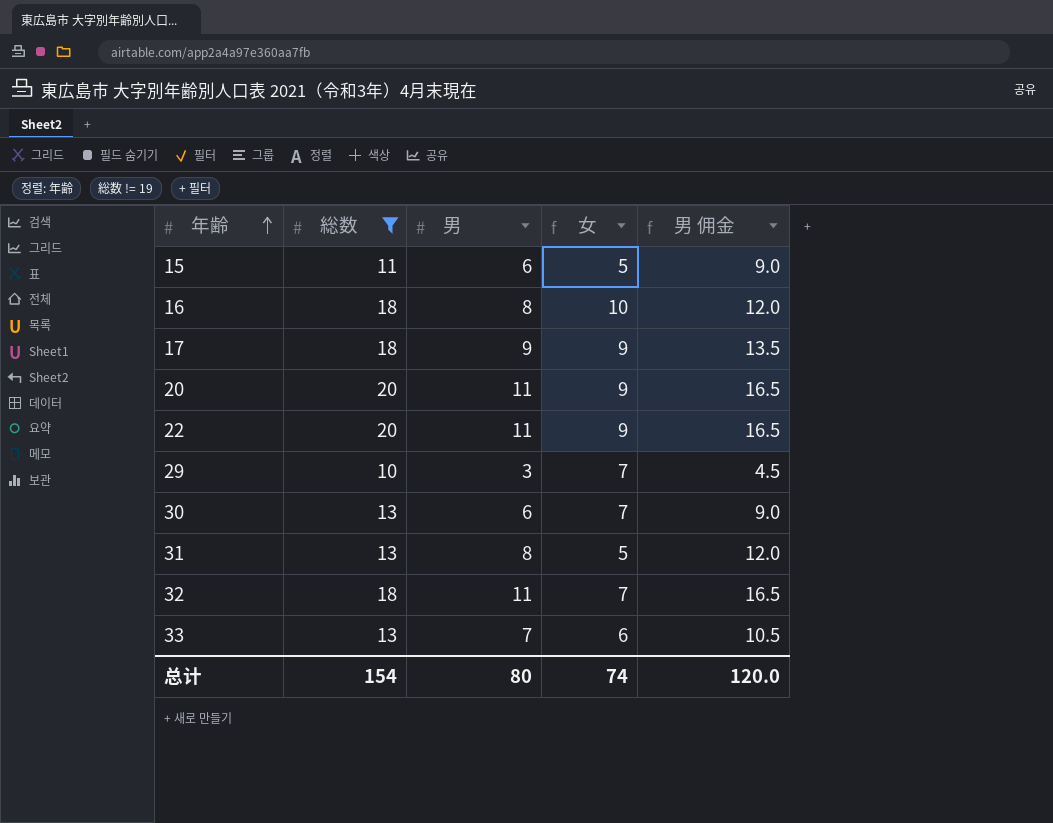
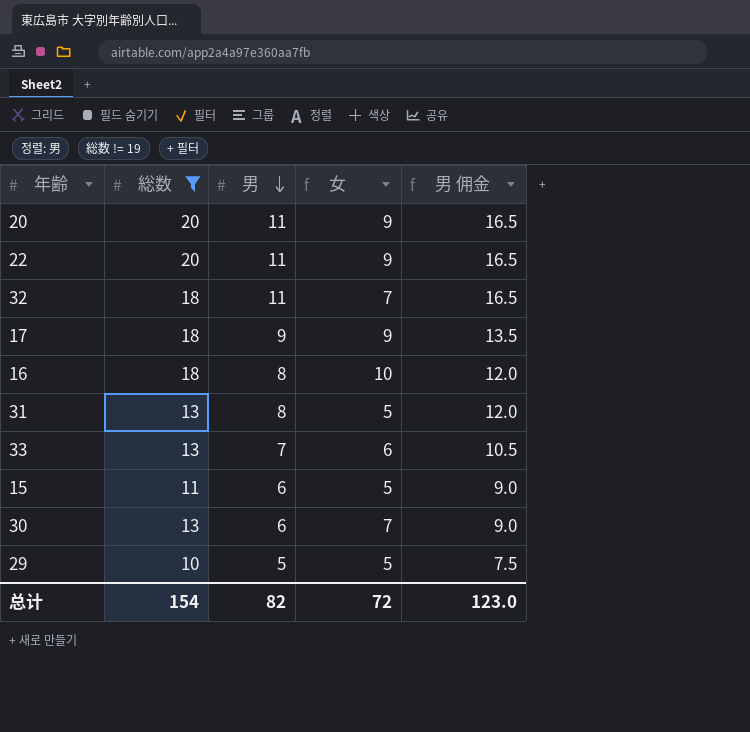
row order: 年齢 ascending -> 男 descending
29 | 男: 3 -> 5
29 | 女: 7 -> 5
29 | 男 佣金: 4.5 -> 7.5
总计 | 男: 80 -> 82
总计 | 女: 74 -> 72
总计 | 男 佣金: 120.0 -> 123.0

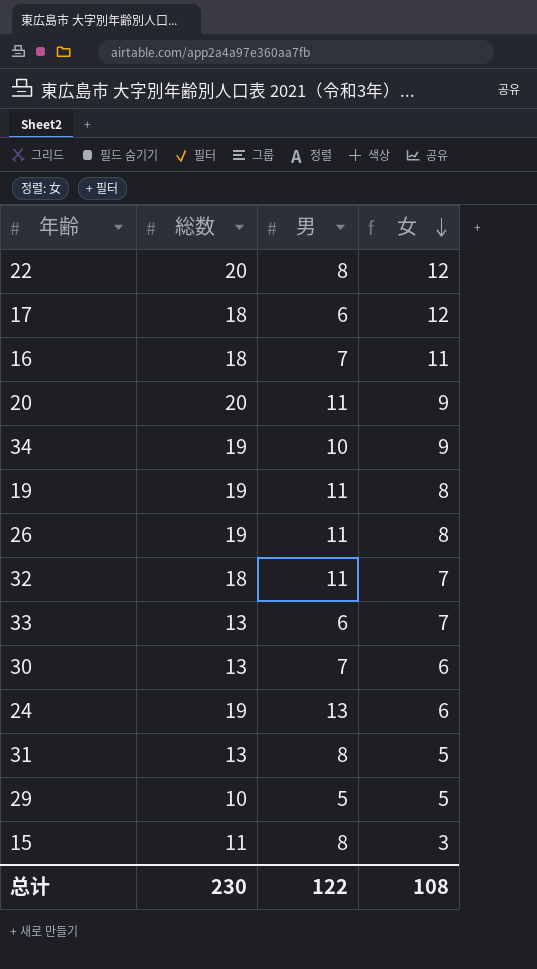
filter: 総数 != 19 -> none
row order: 男 descending -> 女 descending
column 男 佣金 | formula: [男] * 1.5 -> none
22 | 男: 11 -> 8
22 | 女: 9 -> 12
17 | 男: 9 -> 6
17 | 女: 9 -> 12
16 | 男: 8 -> 7
16 | 女: 10 -> 11
33 | 男: 7 -> 6
33 | 女: 6 -> 7
30 | 男: 6 -> 7
30 | 女: 7 -> 6
15 | 男: 6 -> 8
15 | 女: 5 -> 3
总计 | 総数: 154 -> 230
总计 | 男: 82 -> 122
总计 | 女: 72 -> 108

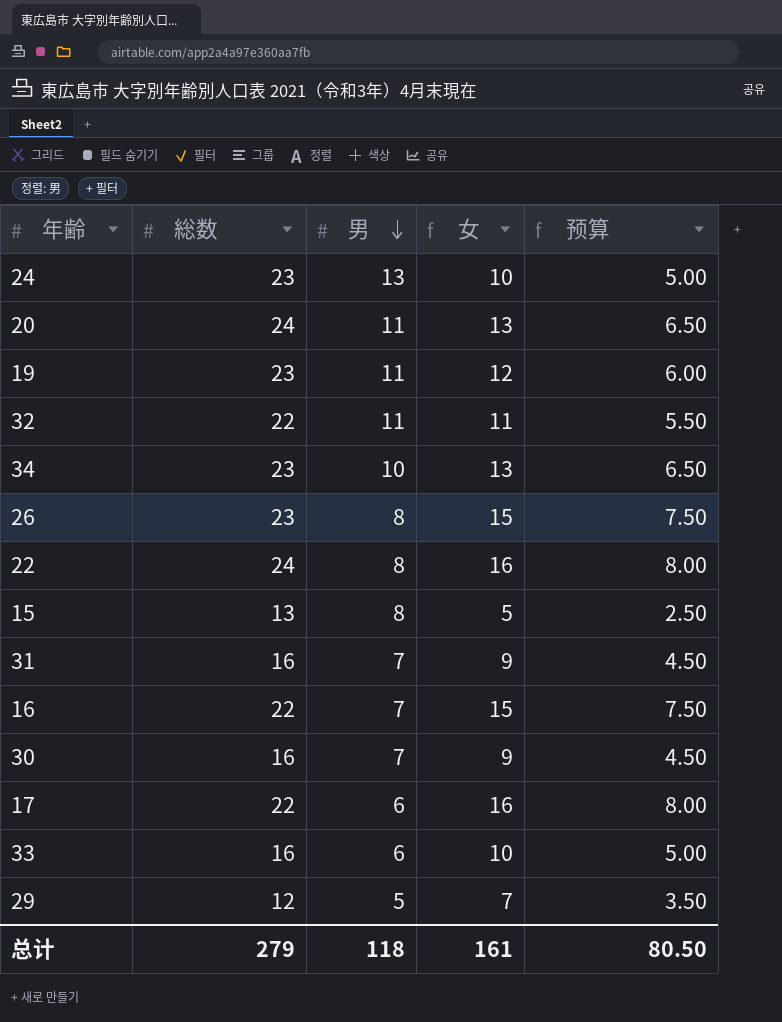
row order: 女 descending -> 男 descending
column 预算 | formula: none -> [女] * 0.5
24 | 総数: 19 -> 23
24 | 女: 6 -> 10
20 | 総数: 20 -> 24
20 | 女: 9 -> 13
19 | 総数: 19 -> 23
19 | 女: 8 -> 12
32 | 総数: 18 -> 22
32 | 女: 7 -> 11
34 | 総数: 19 -> 23
34 | 女: 9 -> 13
26 | 総数: 19 -> 23
26 | 男: 11 -> 8
26 | 女: 8 -> 15
22 | 総数: 20 -> 24
22 | 女: 12 -> 16
15 | 総数: 11 -> 13
15 | 女: 3 -> 5
31 | 総数: 13 -> 16
31 | 男: 8 -> 7
31 | 女: 5 -> 9
16 | 総数: 18 -> 22
16 | 女: 11 -> 15
30 | 総数: 13 -> 16
30 | 女: 6 -> 9
17 | 総数: 18 -> 22
17 | 女: 12 -> 16
33 | 総数: 13 -> 16
33 | 女: 7 -> 10
29 | 総数: 10 -> 12
29 | 女: 5 -> 7
总计 | 総数: 230 -> 279
总计 | 男: 122 -> 118
总计 | 女: 108 -> 161

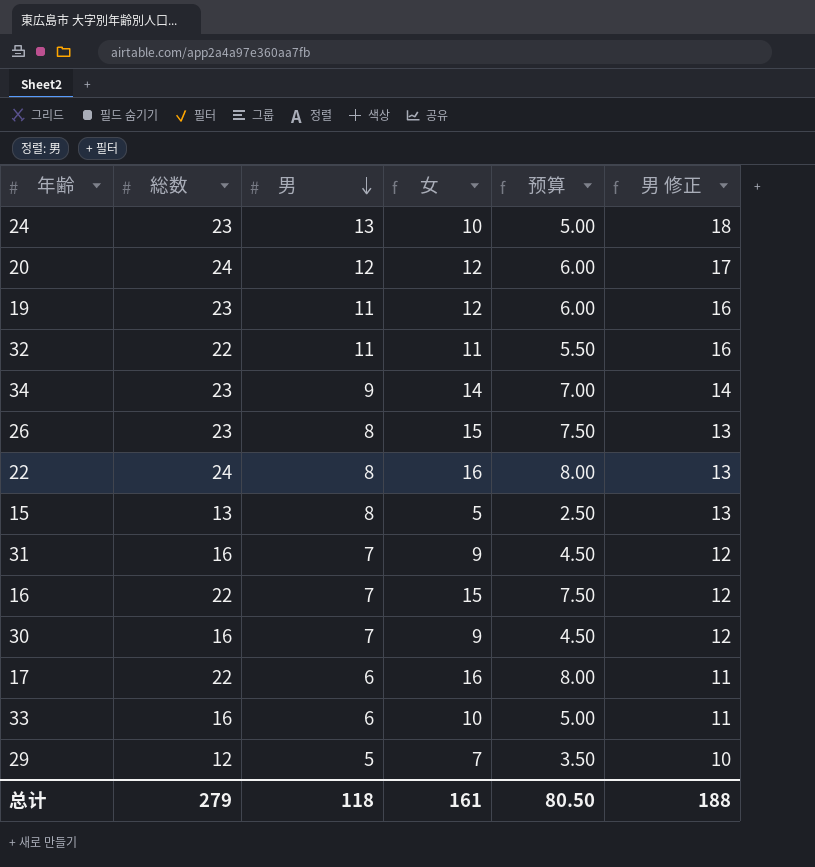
column 男 修正 | formula: none -> [男] + 5
20 | 男: 11 -> 12
20 | 女: 13 -> 12
20 | 预算: 6.50 -> 6.00
34 | 男: 10 -> 9
34 | 女: 13 -> 14
34 | 预算: 6.50 -> 7.00

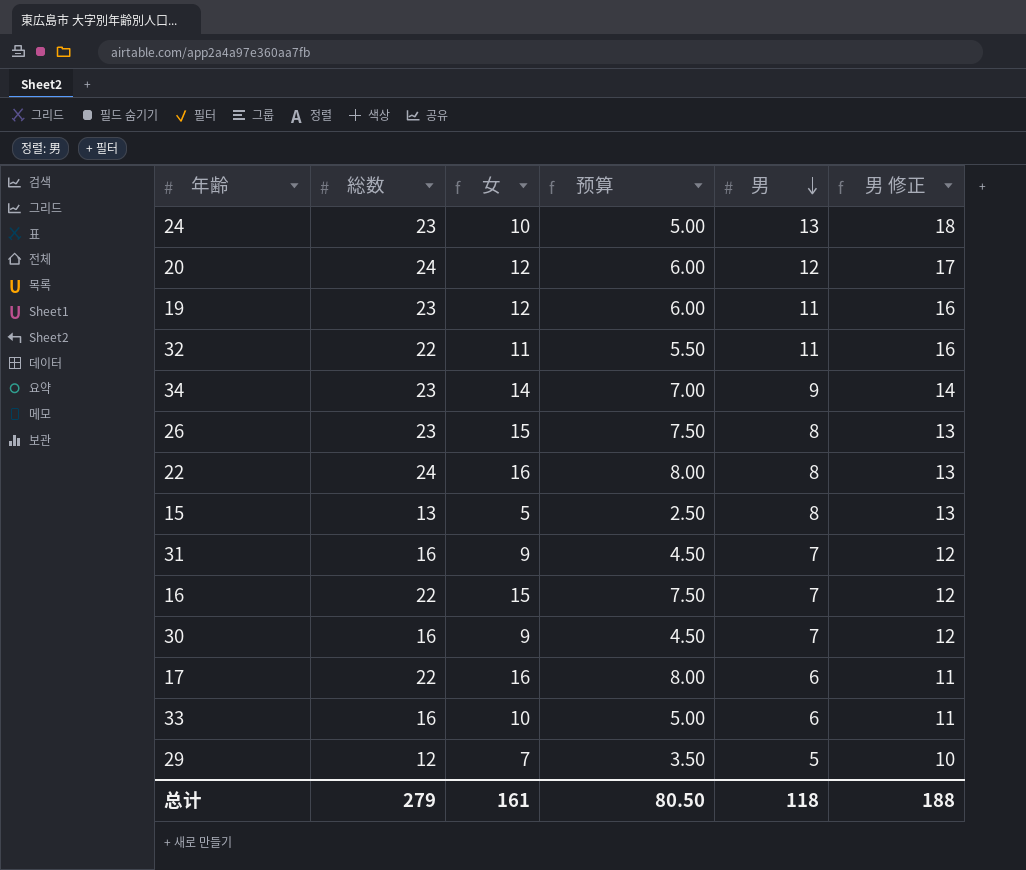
column 男 | position: 3 -> 5

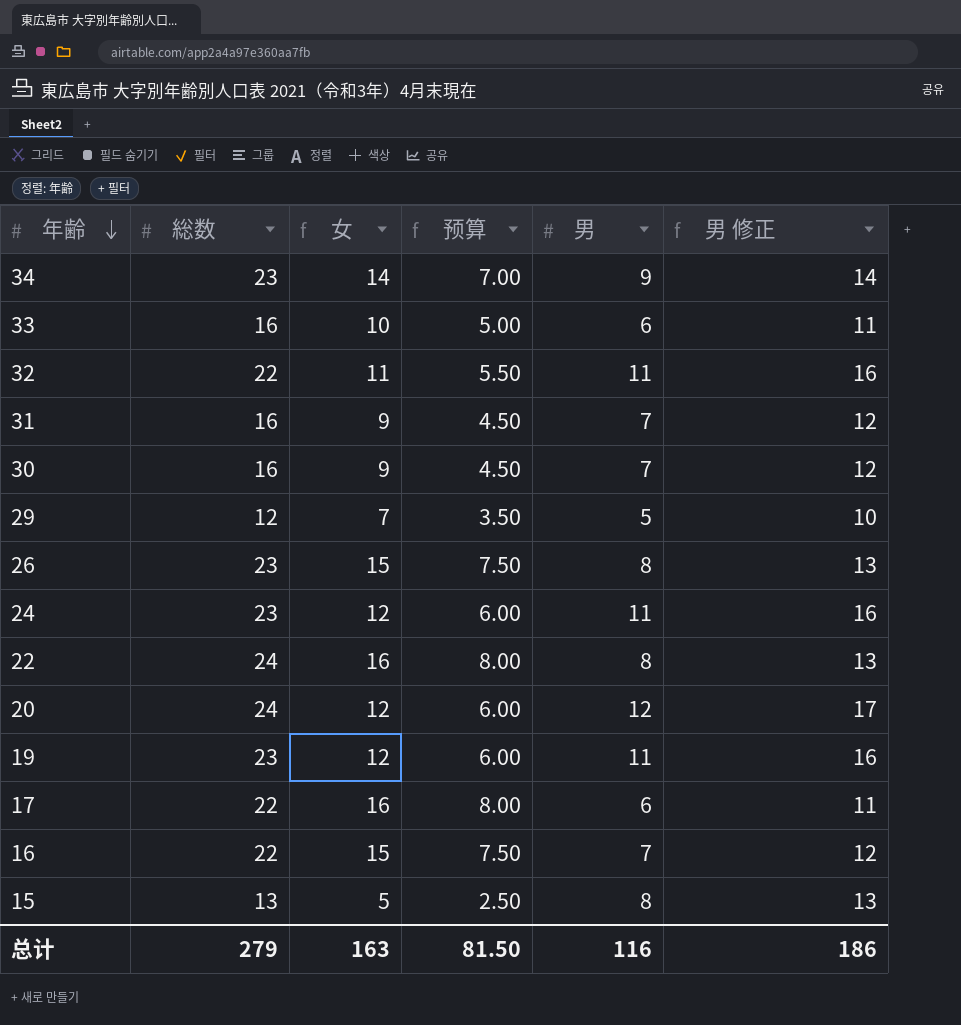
row order: 男 descending -> 年齢 descending
24 | 女: 10 -> 12
24 | 预算: 5.00 -> 6.00
24 | 男: 13 -> 11
24 | 男 修正: 18 -> 16
总计 | 女: 161 -> 163
总计 | 预算: 80.50 -> 81.50
总计 | 男: 118 -> 116
总计 | 男 修正: 188 -> 186

